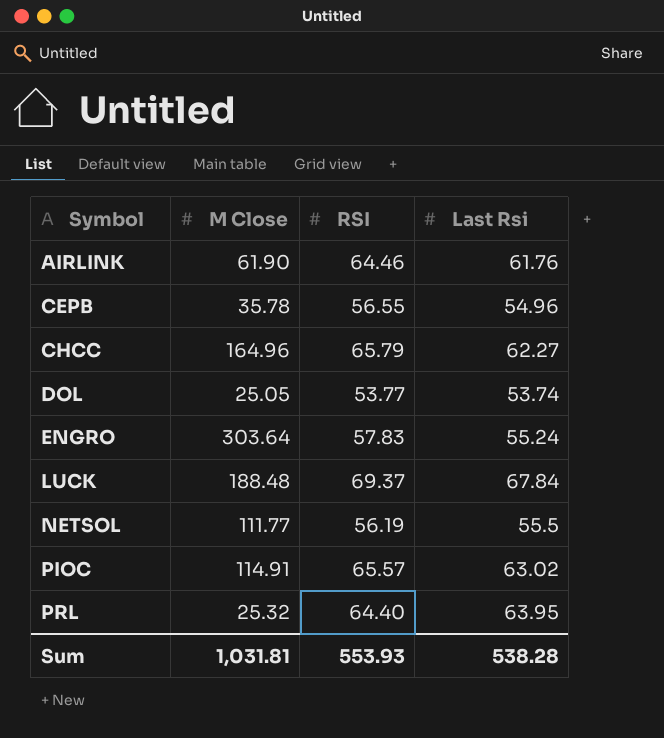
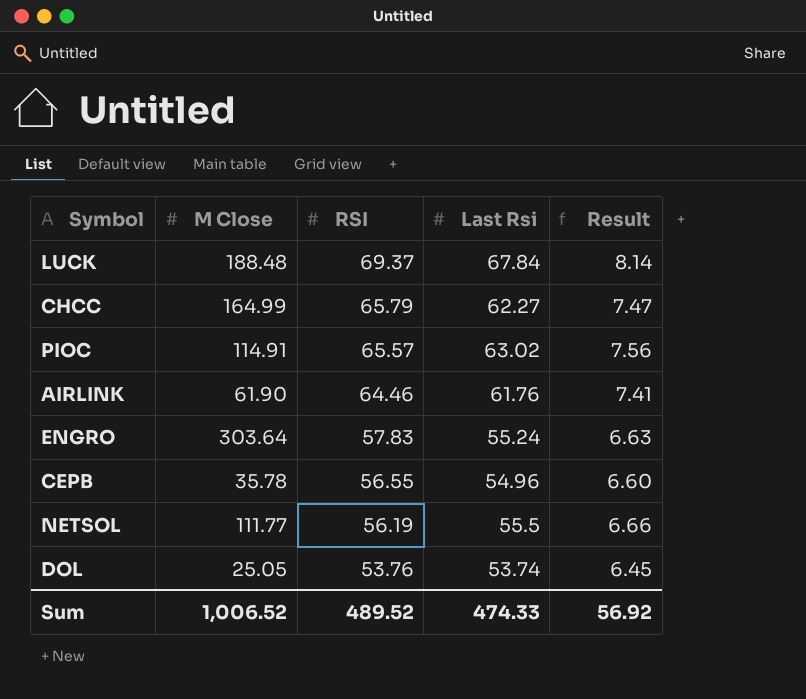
row order: Symbol ascending -> RSI descending
column Result | formula: none -> [Last Rsi] * 0.12
row PRL: 25.32 | 64.40 | 63.95 -> none
CHCC | M Close: 164.96 -> 164.99
DOL | RSI: 53.77 -> 53.76
Sum | M Close: 1,031.81 -> 1,006.52
Sum | RSI: 553.93 -> 489.52
Sum | Last Rsi: 538.28 -> 474.33

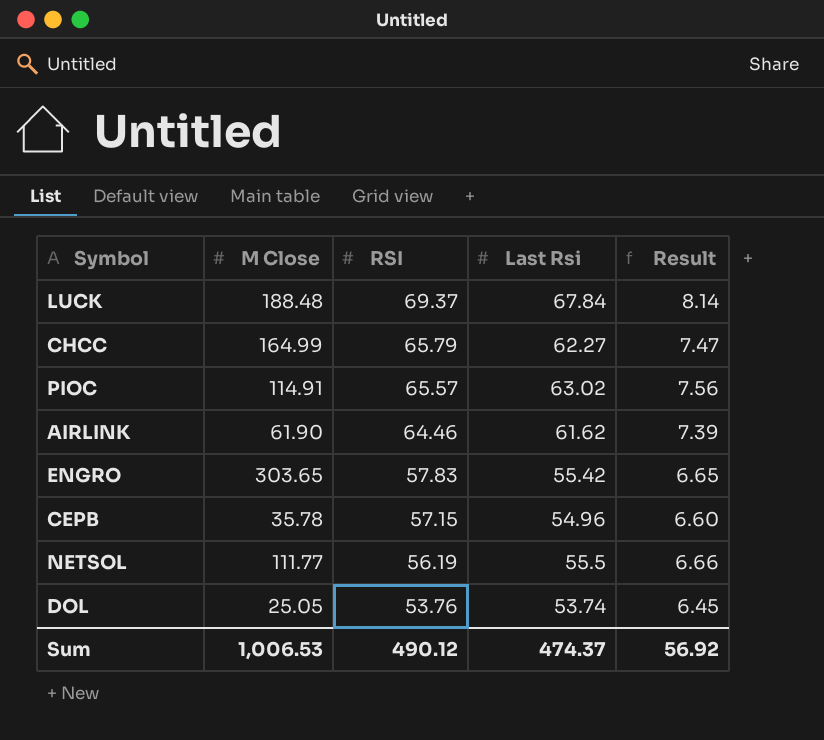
AIRLINK | Last Rsi: 61.76 -> 61.62
AIRLINK | Result: 7.41 -> 7.39
ENGRO | M Close: 303.64 -> 303.65
ENGRO | Last Rsi: 55.24 -> 55.42
ENGRO | Result: 6.63 -> 6.65
CEPB | RSI: 56.55 -> 57.15
Sum | M Close: 1,006.52 -> 1,006.53
Sum | RSI: 489.52 -> 490.12
Sum | Last Rsi: 474.33 -> 474.37

